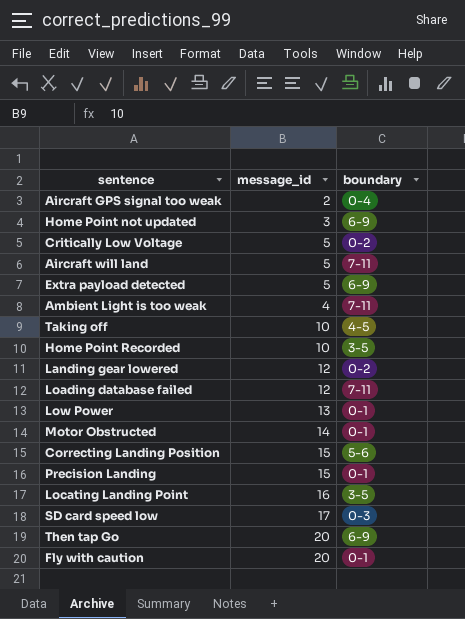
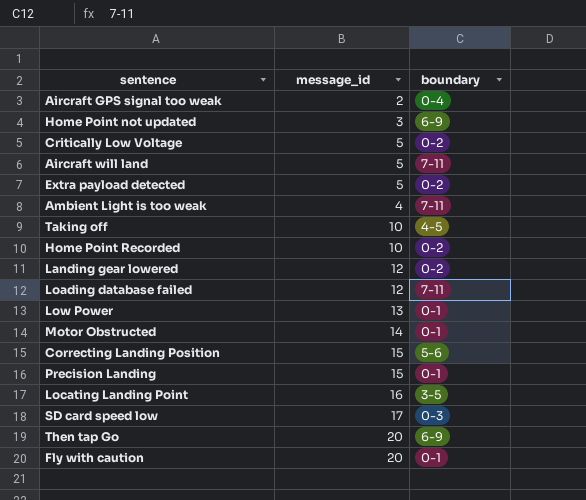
Extra payload detected | boundary: 6-9 -> 0-2
Home Point Recorded | boundary: 3-5 -> 0-2

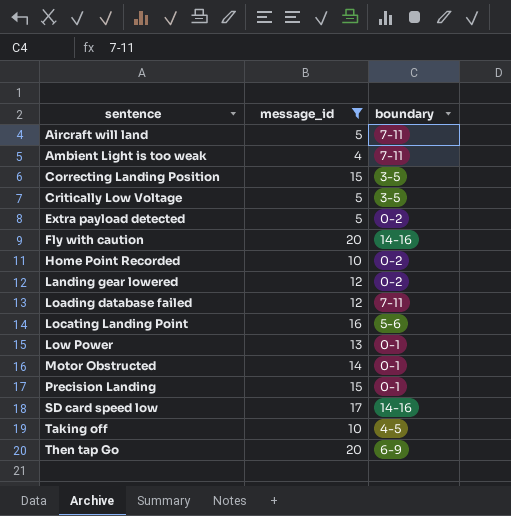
filter: none -> message_id >= 4
row order: none -> sentence ascending
Correcting Landing Position | boundary: 5-6 -> 3-5
Critically Low Voltage | boundary: 0-2 -> 3-5
Fly with caution | boundary: 0-1 -> 14-16
Locating Landing Point | boundary: 3-5 -> 5-6
SD card speed low | boundary: 0-3 -> 14-16

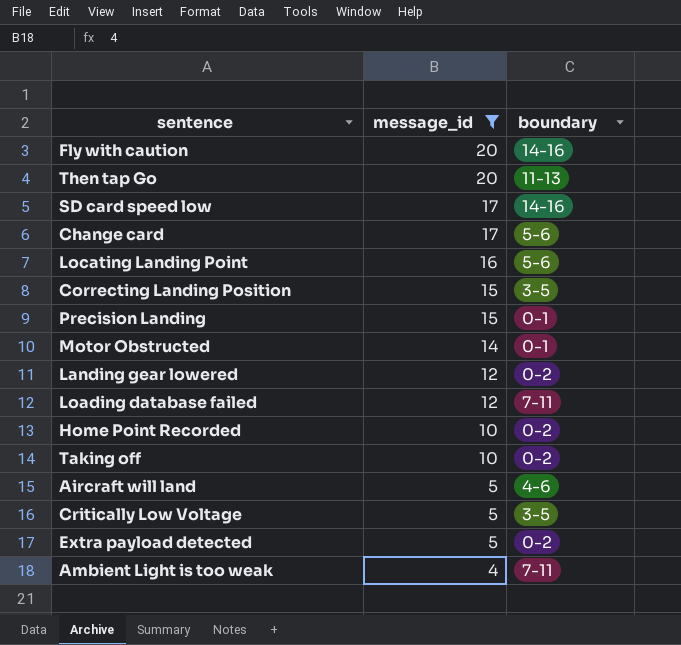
row order: sentence ascending -> message_id descending
row Low Power: 13 | 0-1 -> none
Then tap Go | boundary: 6-9 -> 11-13
row Change card: none -> 17 | 5-6
Taking off | boundary: 4-5 -> 0-2
Aircraft will land | boundary: 7-11 -> 4-6

